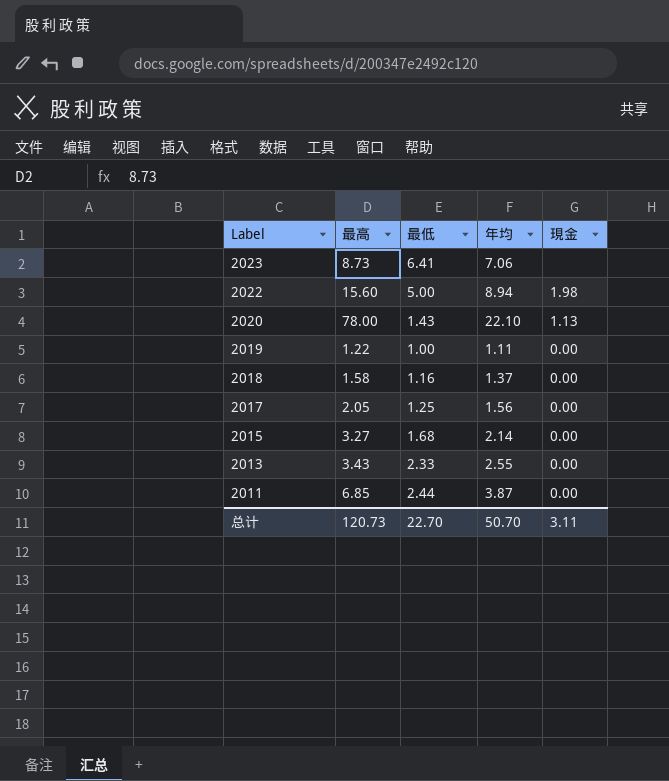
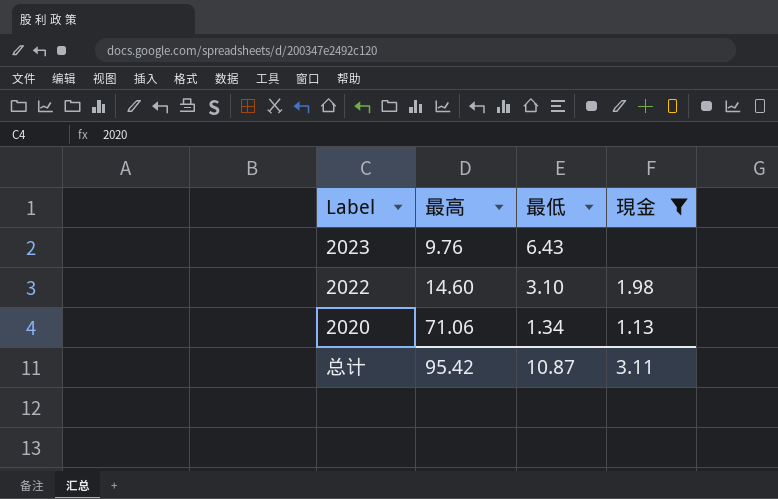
filter: none -> 現金 != 0.00
column 年均 | position: 4 -> none
2023 | 最高: 8.73 -> 9.76
2023 | 最低: 6.41 -> 6.43
2022 | 最高: 15.60 -> 14.60
2022 | 最低: 5.00 -> 3.10
2020 | 最高: 78.00 -> 71.06
2020 | 最低: 1.43 -> 1.34
总计 | 最高: 120.73 -> 95.42
总计 | 最低: 22.70 -> 10.87

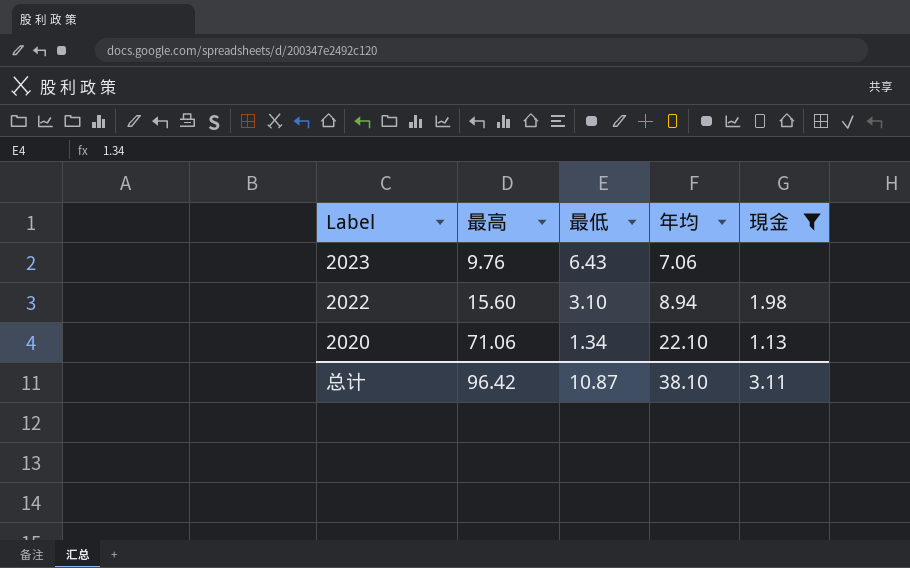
column 年均 | position: none -> 4
2022 | 最高: 14.60 -> 15.60
总计 | 最高: 95.42 -> 96.42

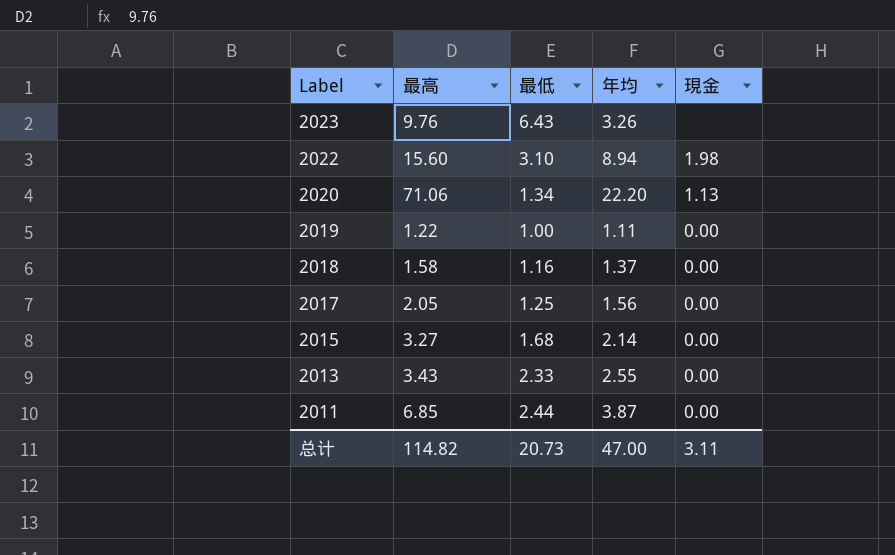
filter: 現金 != 0.00 -> none
2023 | 年均: 7.06 -> 3.26
2020 | 年均: 22.10 -> 22.20
总计 | 最高: 96.42 -> 114.82
总计 | 最低: 10.87 -> 20.73
总计 | 年均: 38.10 -> 47.00

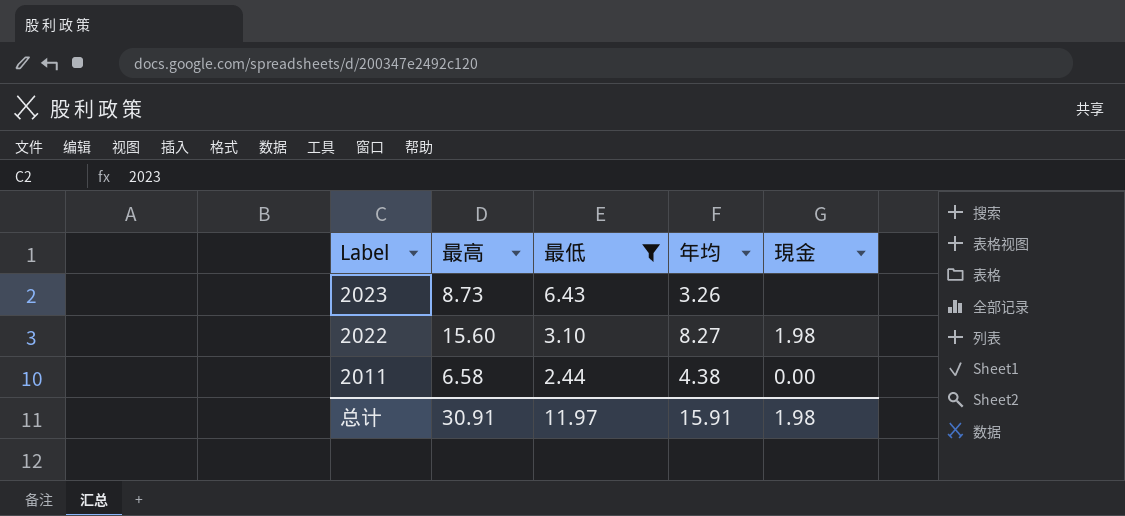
filter: none -> 最低 >= 2.44
2023 | 最高: 9.76 -> 8.73
2022 | 年均: 8.94 -> 8.27
2011 | 最高: 6.85 -> 6.58
2011 | 年均: 3.87 -> 4.38
总计 | 最高: 114.82 -> 30.91
总计 | 最低: 20.73 -> 11.97
总计 | 年均: 47.00 -> 15.91
总计 | 現金: 3.11 -> 1.98

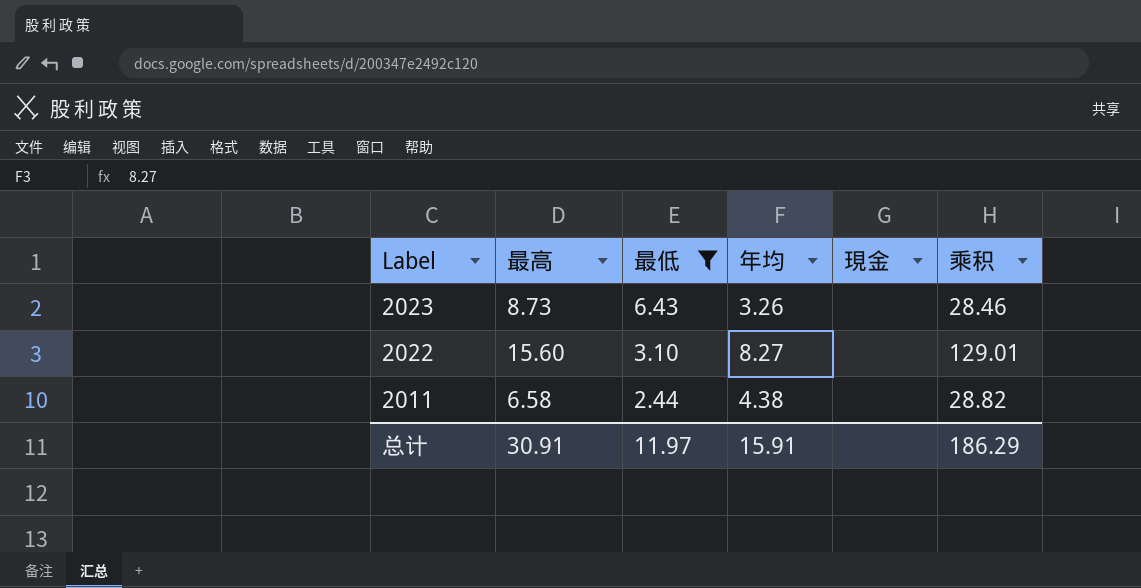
column 乘积 | formula: none -> [最高] * [年均]
2022 | 現金: 1.98 -> none
2011 | 現金: 0.00 -> none
总计 | 現金: 1.98 -> none

